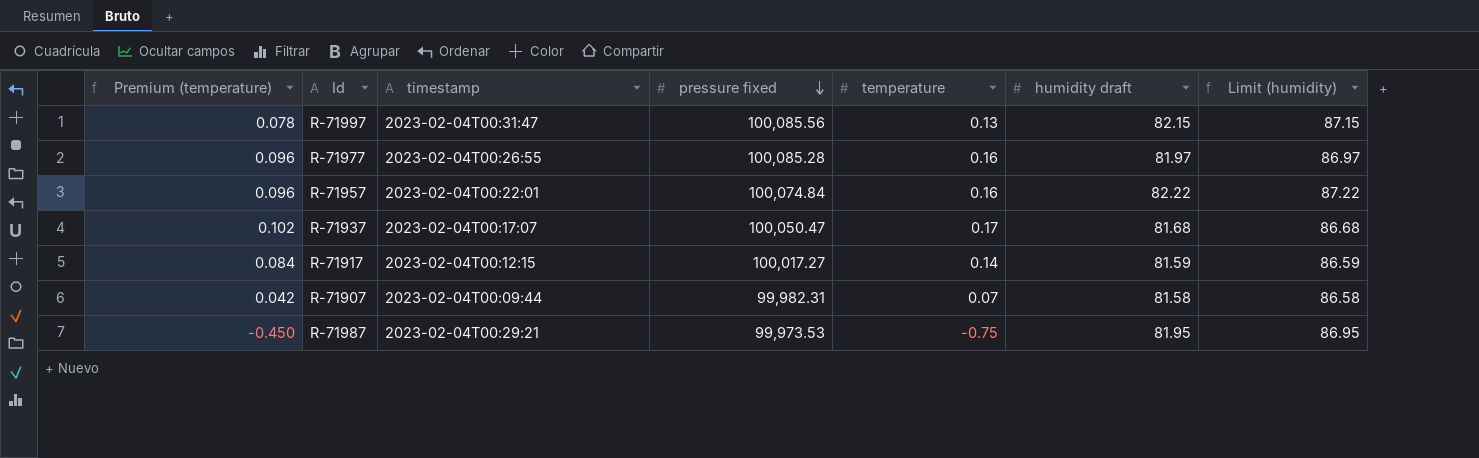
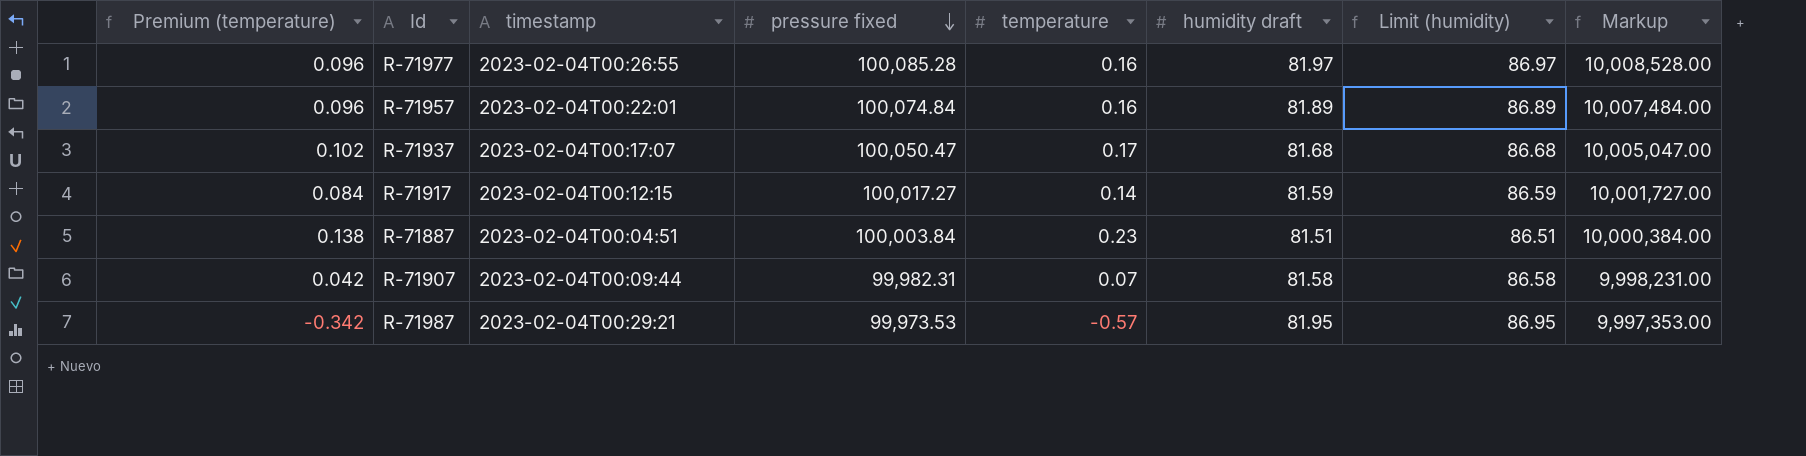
column Markup | formula: none -> [pressure fixed] * 100
row R-71997: 0.078 | 2023-02-04T00:31:47 | 100,085.56 | 0.13 | 82.15 | 87.15 -> none
R-71957 | humidity draft: 82.22 -> 81.89
R-71957 | Limit (humidity): 87.22 -> 86.89
row R-71887: none -> 0.138 | 2023-02-04T00:04:51 | 100,003.84 | 0.23 | 81.51 | 86.51 | 10,000,384.00
R-71987 | Premium (temperature): -0.450 -> -0.342
R-71987 | temperature: -0.75 -> -0.57

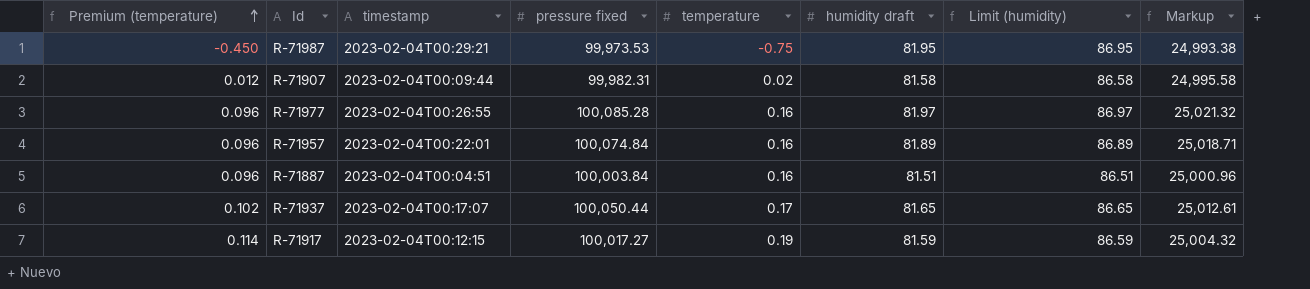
row order: pressure fixed descending -> Premium (temperature) ascending
column Markup | formula: [pressure fixed] * 100 -> [pressure fixed] * 0.25
R-71987 | Premium (temperature): -0.342 -> -0.450
R-71987 | temperature: -0.57 -> -0.75
R-71907 | Premium (temperature): 0.042 -> 0.012
R-71907 | temperature: 0.07 -> 0.02
R-71887 | Premium (temperature): 0.138 -> 0.096
R-71887 | temperature: 0.23 -> 0.16
R-71937 | pressure fixed: 100,050.47 -> 100,050.44
R-71937 | humidity draft: 81.68 -> 81.65
R-71937 | Limit (humidity): 86.68 -> 86.65
R-71917 | Premium (temperature): 0.084 -> 0.114
R-71917 | temperature: 0.14 -> 0.19

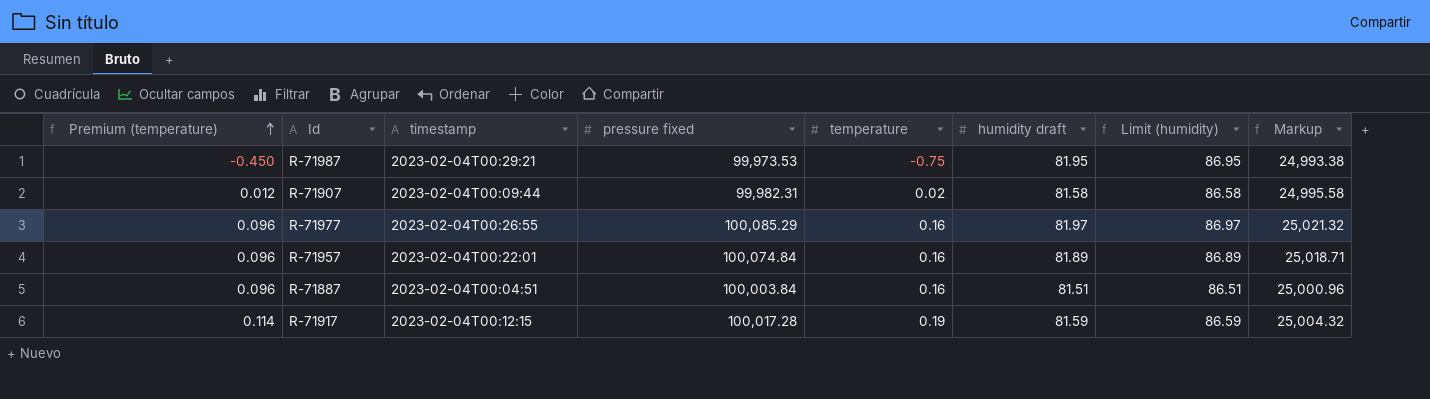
row R-71937: 0.102 | 2023-02-04T00:17:07 | 100,050.44 | 0.17 | 81.65 | 86.65 | 25,012.61 -> none
R-71977 | pressure fixed: 100,085.28 -> 100,085.29
R-71917 | pressure fixed: 100,017.27 -> 100,017.28

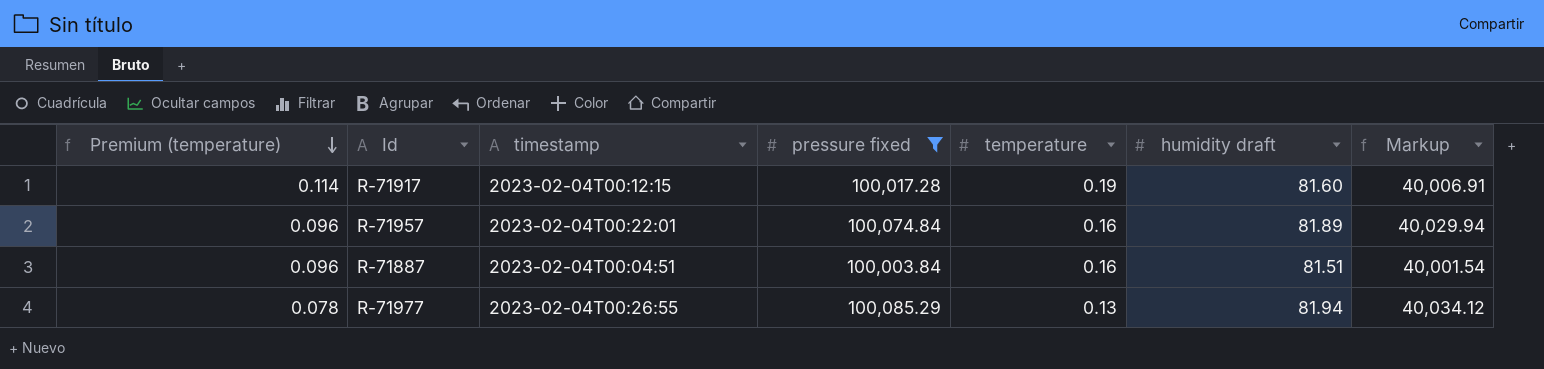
filter: none -> pressure fixed >= 100,003.84
row order: Premium (temperature) ascending -> Premium (temperature) descending
column Limit (humidity) | formula: [humidity draft] + 5 -> none
column Markup | formula: [pressure fixed] * 0.25 -> [pressure fixed] * 0.4
R-71917 | humidity draft: 81.59 -> 81.60
R-71977 | Premium (temperature): 0.096 -> 0.078
R-71977 | temperature: 0.16 -> 0.13
R-71977 | humidity draft: 81.97 -> 81.94

